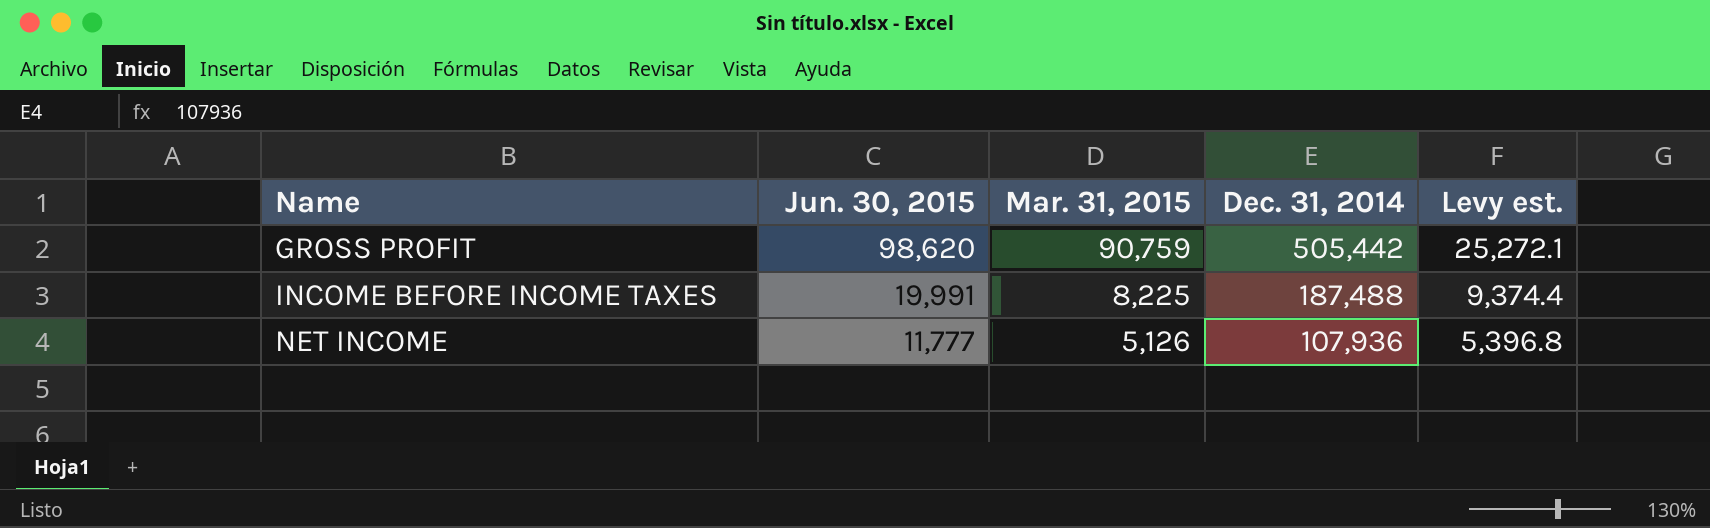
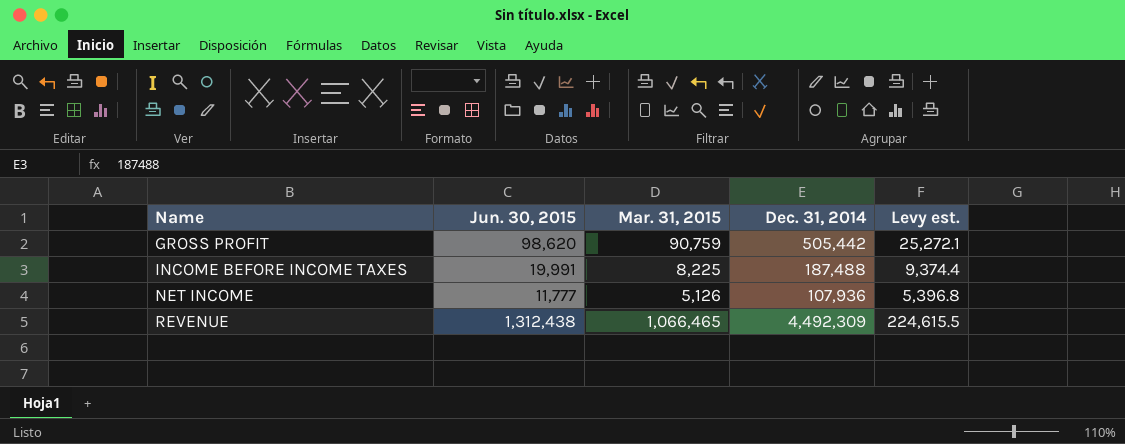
row REVENUE: none -> 1,312,438 | 1,066,465 | 4,492,309 | 224,615.5

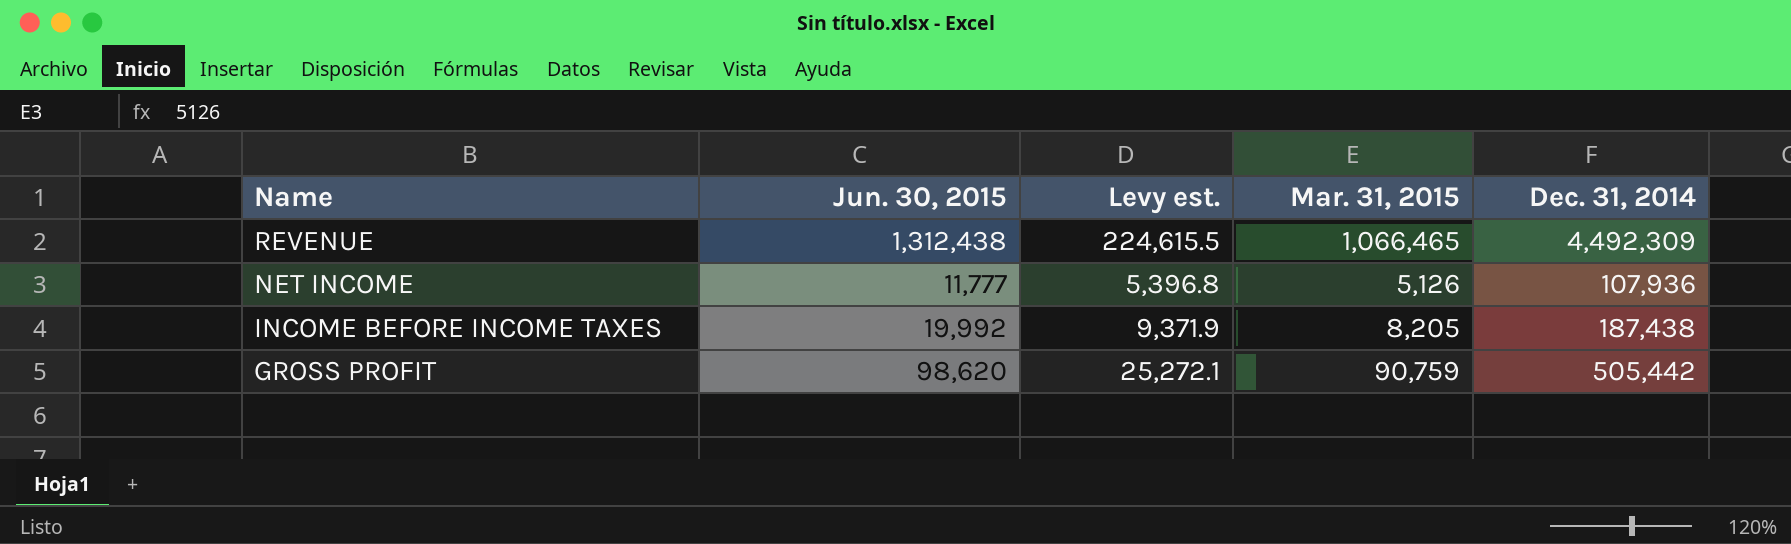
row order: Name ascending -> Name descending
column Levy est. | position: 5 -> 3
INCOME BEFORE INCOME TAXES | Jun. 30, 2015: 19,991 -> 19,992
INCOME BEFORE INCOME TAXES | Levy est.: 9,374.4 -> 9,371.9
INCOME BEFORE INCOME TAXES | Mar. 31, 2015: 8,225 -> 8,205
INCOME BEFORE INCOME TAXES | Dec. 31, 2014: 187,488 -> 187,438

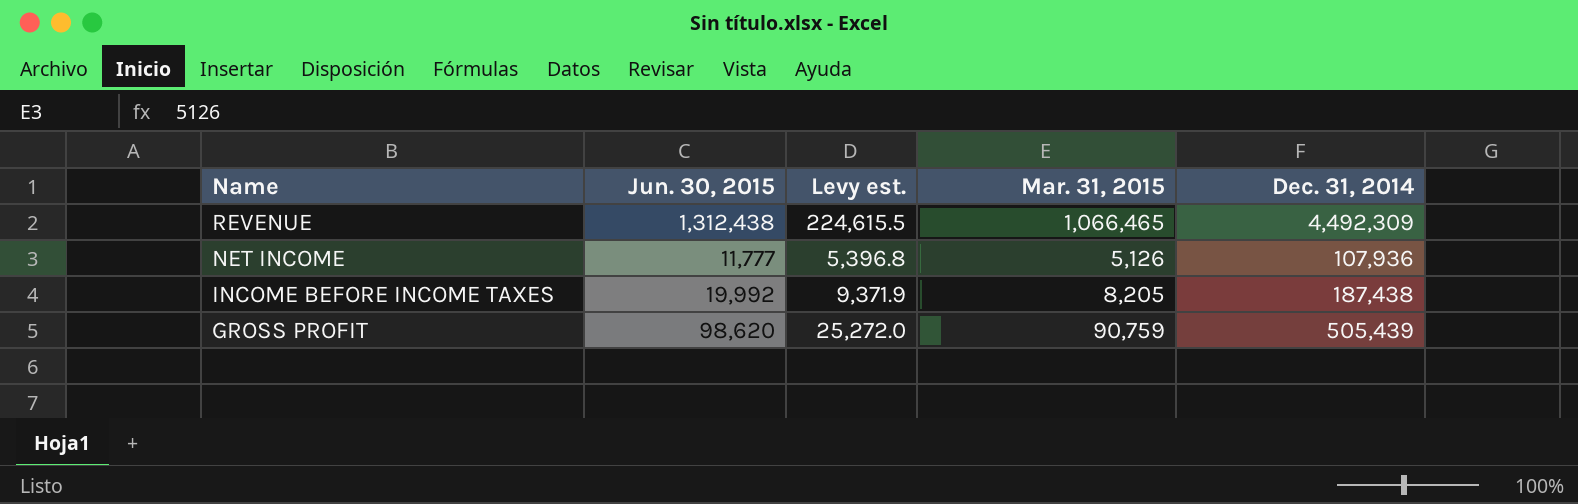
GROSS PROFIT | Levy est.: 25,272.1 -> 25,272.0
GROSS PROFIT | Dec. 31, 2014: 505,442 -> 505,439

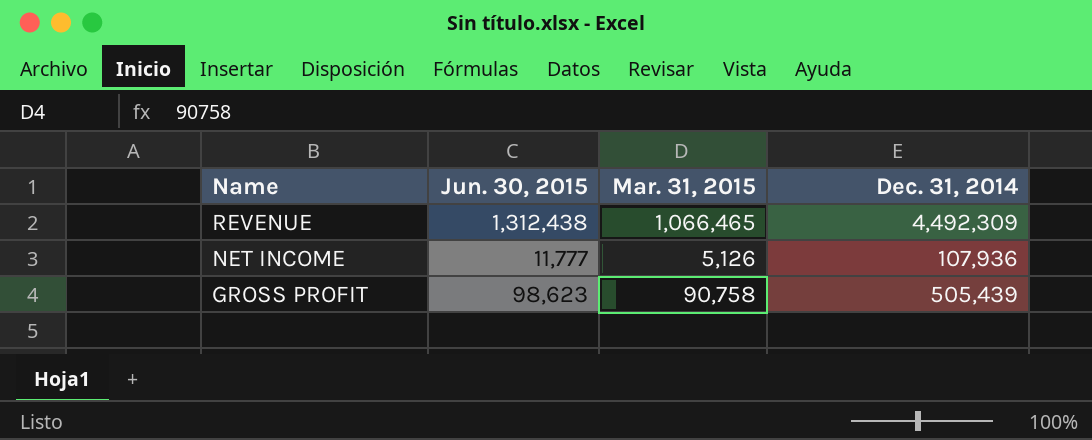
column Levy est. | formula: [Dec. 31, 2014] * 0.05 -> none
row INCOME BEFORE INCOME TAXES: 19,992 | 9,371.9 | 8,205 | 187,438 -> none
GROSS PROFIT | Jun. 30, 2015: 98,620 -> 98,623
GROSS PROFIT | Mar. 31, 2015: 90,759 -> 90,758

